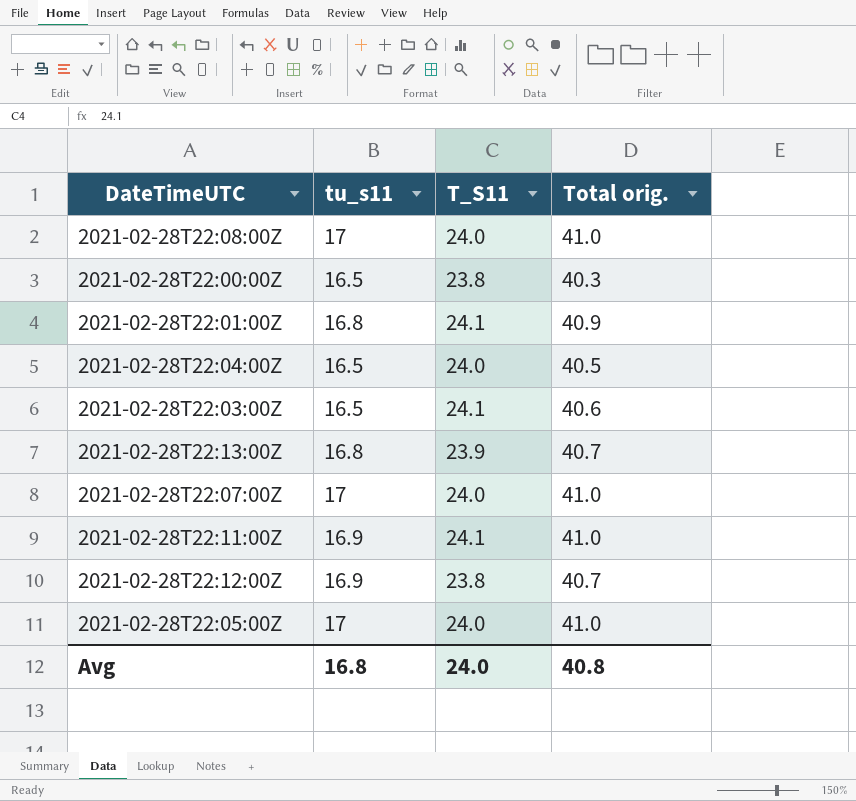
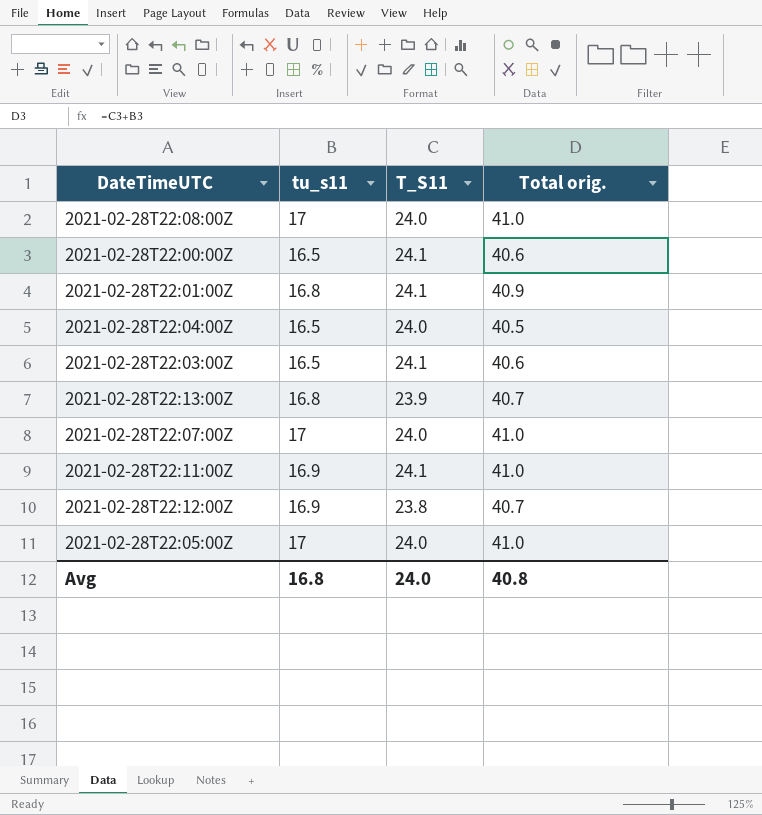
2021-02-28T22:00:00Z | T_S11: 23.8 -> 24.1
2021-02-28T22:00:00Z | Total orig.: 40.3 -> 40.6

